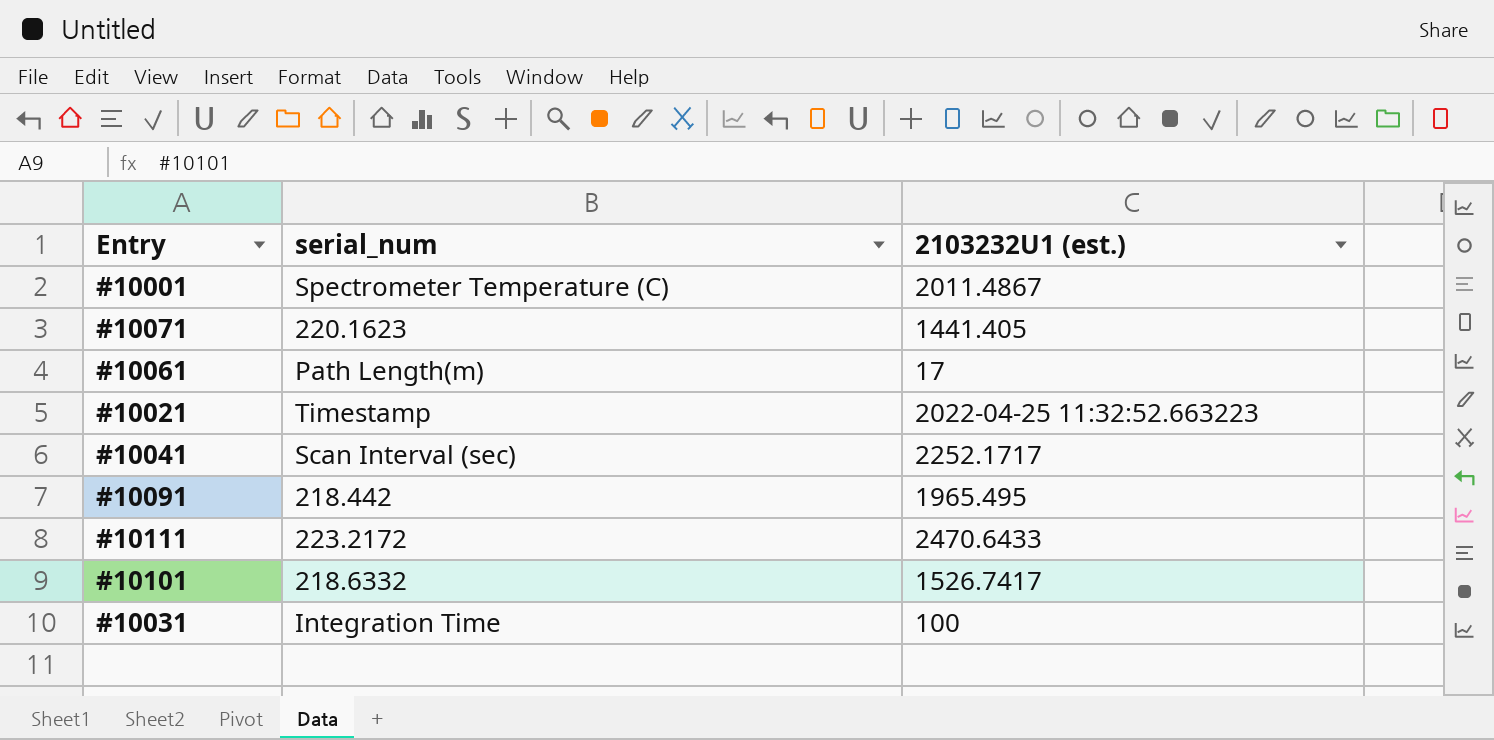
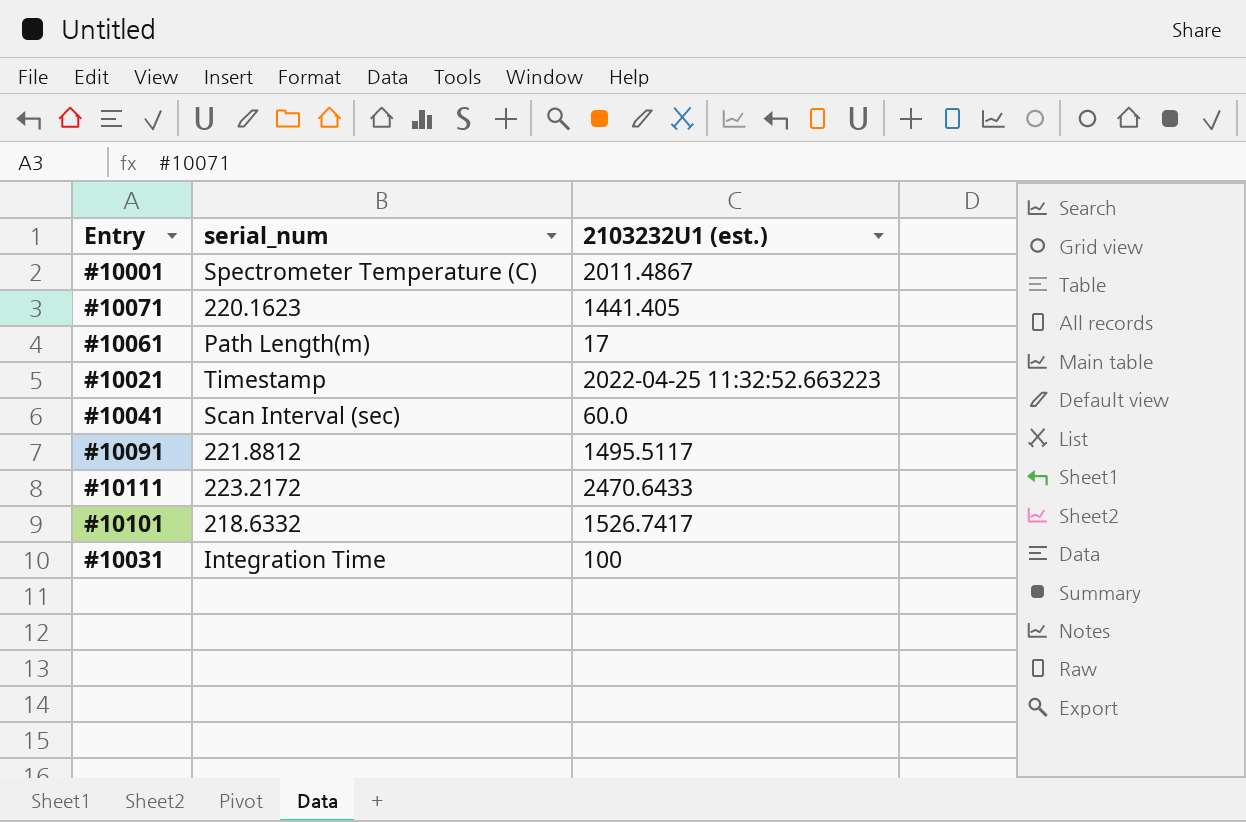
#10041 | 2103232U1 (est.): 2252.1717 -> 60.0
#10091 | serial_num: 218.442 -> 221.8812
#10091 | 2103232U1 (est.): 1965.495 -> 1495.5117

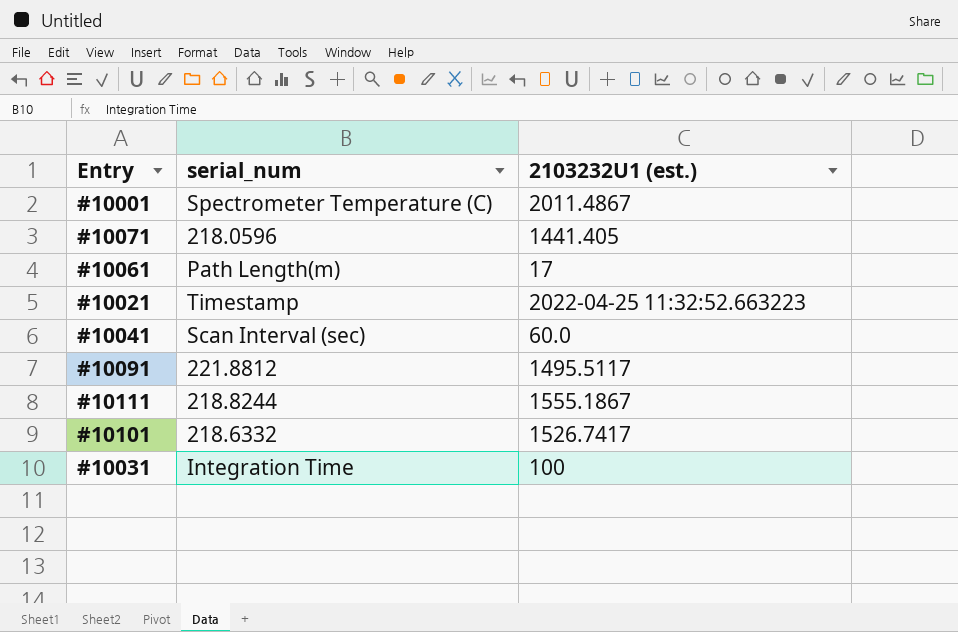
#10071 | serial_num: 220.1623 -> 218.0596
#10111 | serial_num: 223.2172 -> 218.8244
#10111 | 2103232U1 (est.): 2470.6433 -> 1555.1867

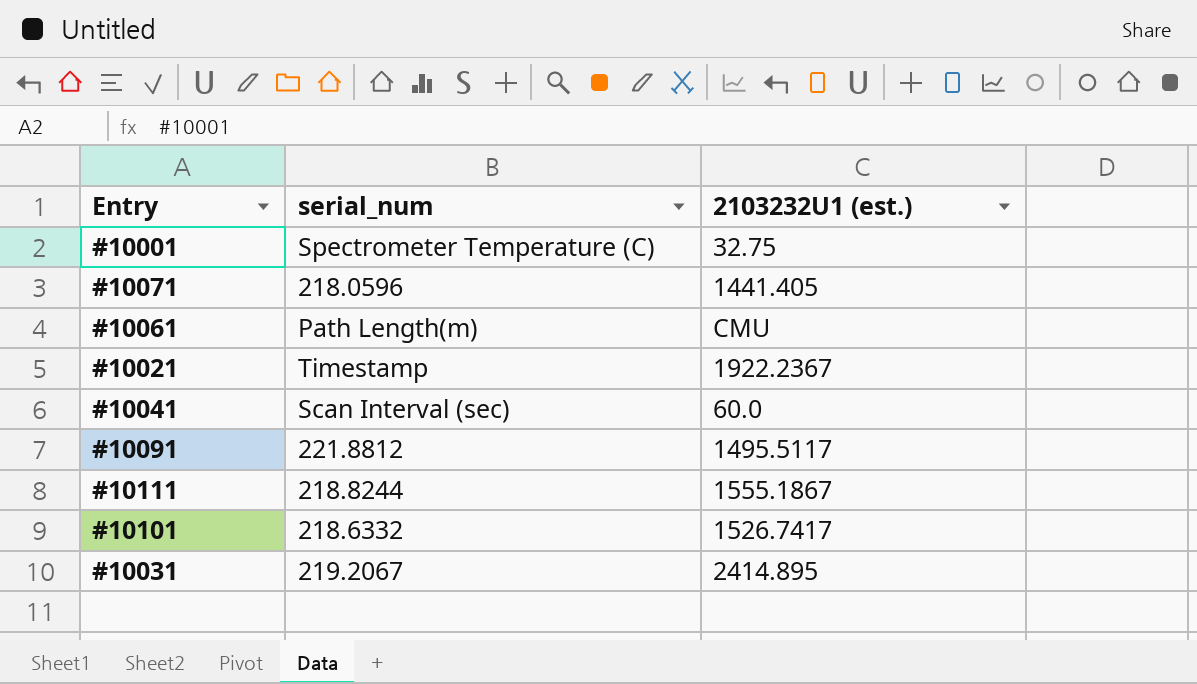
#10001 | 2103232U1 (est.): 2011.4867 -> 32.75
#10061 | 2103232U1 (est.): 17 -> CMU
#10021 | 2103232U1 (est.): 2022-04-25 11:32:52.663223 -> 1922.2367
#10031 | serial_num: Integration Time -> 219.2067
#10031 | 2103232U1 (est.): 100 -> 2414.895

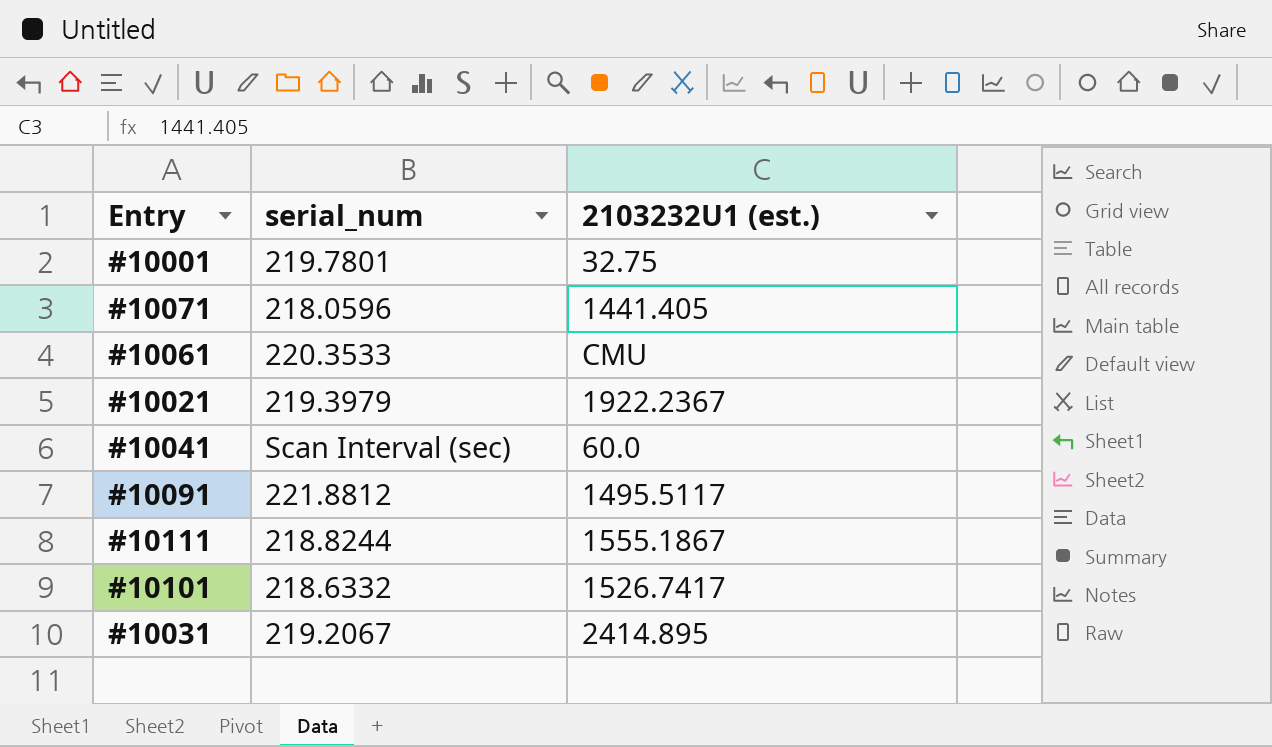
#10001 | serial_num: Spectrometer Temperature (C) -> 219.7801
#10061 | serial_num: Path Length(m) -> 220.3533
#10021 | serial_num: Timestamp -> 219.3979

